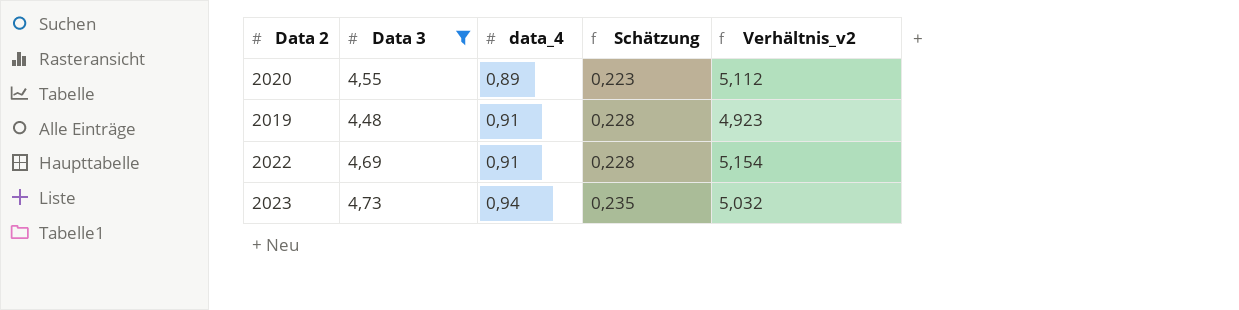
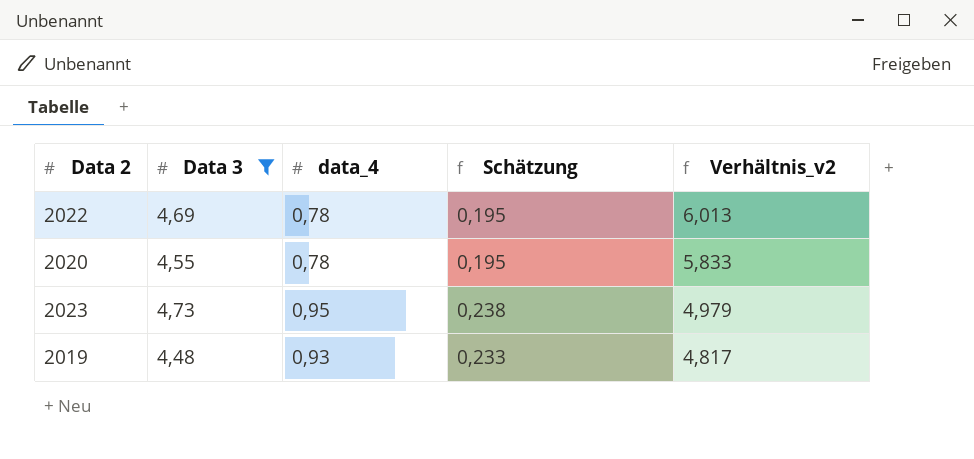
row order: data_4 ascending -> Verhältnis_v2 descending
2022 | data_4: 0,91 -> 0,78
2022 | Schätzung: 0,228 -> 0,195
2022 | Verhältnis_v2: 5,154 -> 6,013
2020 | data_4: 0,89 -> 0,78
2020 | Schätzung: 0,223 -> 0,195
2020 | Verhältnis_v2: 5,112 -> 5,833
2023 | data_4: 0,94 -> 0,95
2023 | Schätzung: 0,235 -> 0,238
2023 | Verhältnis_v2: 5,032 -> 4,979
2019 | data_4: 0,91 -> 0,93
2019 | Schätzung: 0,228 -> 0,233
2019 | Verhältnis_v2: 4,923 -> 4,817

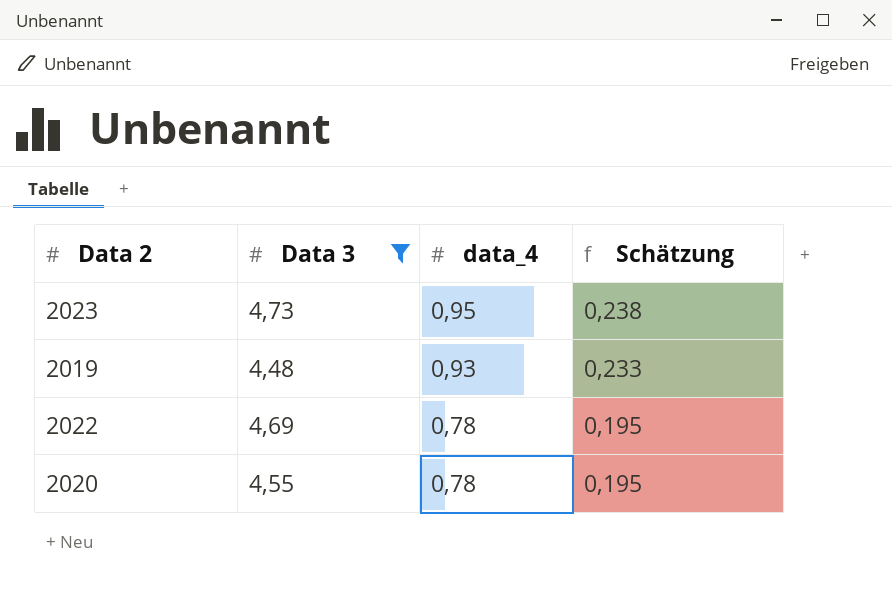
row order: Verhältnis_v2 descending -> data_4 descending
column Verhältnis_v2 | formula: [Data 3] / [data_4] -> none

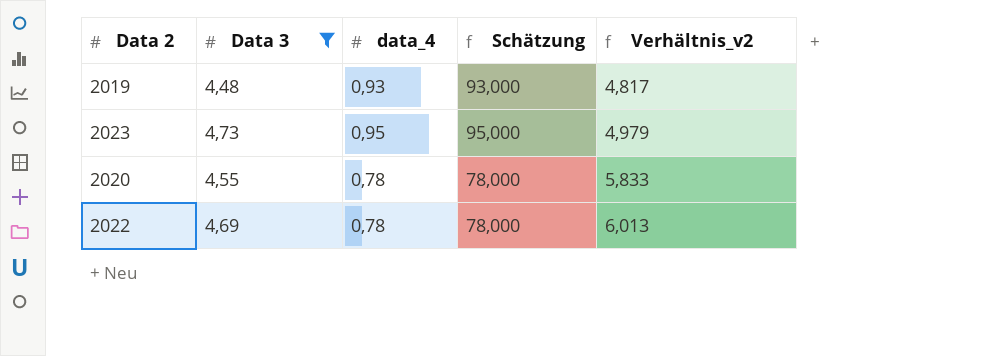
row order: data_4 descending -> Verhältnis_v2 ascending
column Schätzung | formula: [data_4] * 0,25 -> [data_4] * 100
column Verhältnis_v2 | formula: none -> [Data 3] / [data_4]

